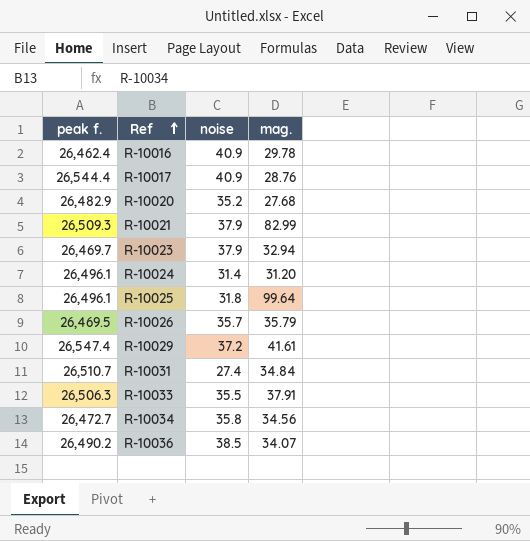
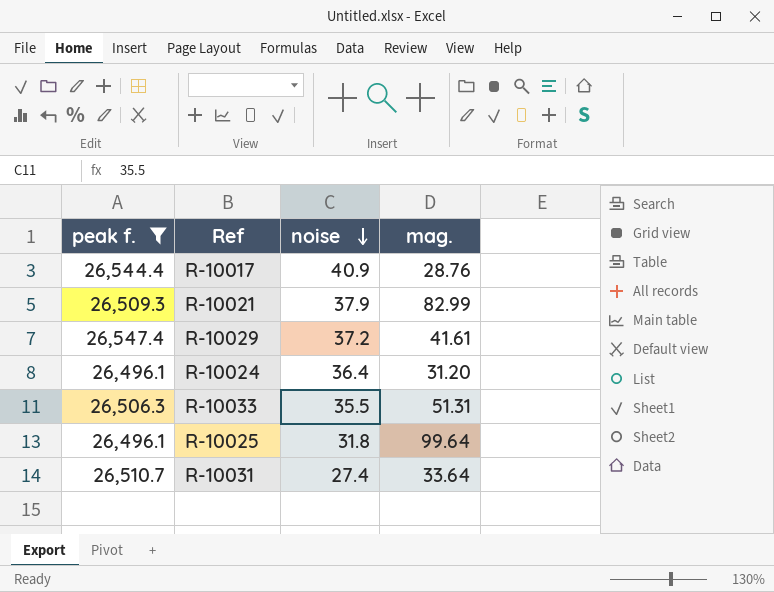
filter: none -> peak f. >= 26,496.1
row order: Ref ascending -> noise descending
R-10024 | noise: 31.4 -> 36.4
R-10033 | mag.: 37.91 -> 51.31
R-10031 | mag.: 34.84 -> 33.64

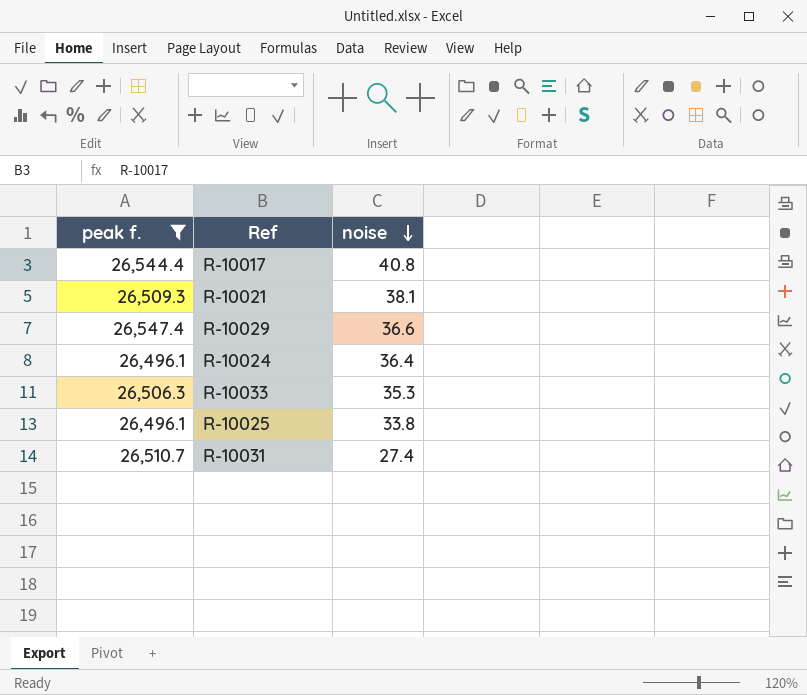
column mag. | position: 4 -> none
R-10017 | noise: 40.9 -> 40.8
R-10021 | noise: 37.9 -> 38.1
R-10029 | noise: 37.2 -> 36.6
R-10033 | noise: 35.5 -> 35.3
R-10025 | noise: 31.8 -> 33.8

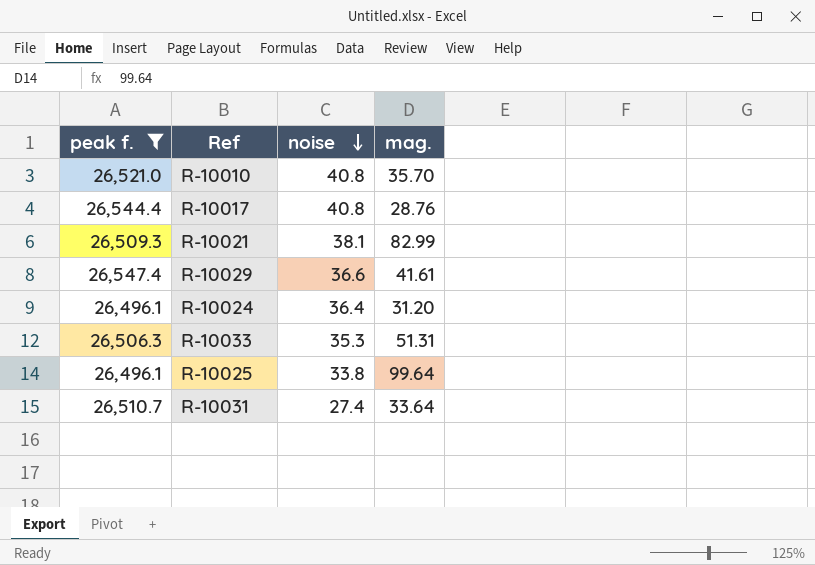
column mag. | position: none -> 4
row R-10010: none -> 26,521.0 | 40.8 | 35.70

